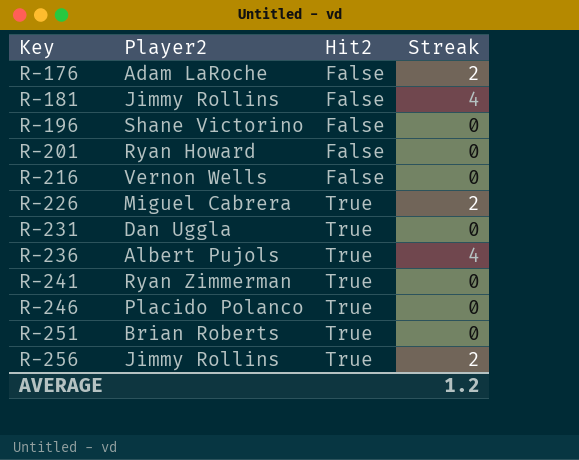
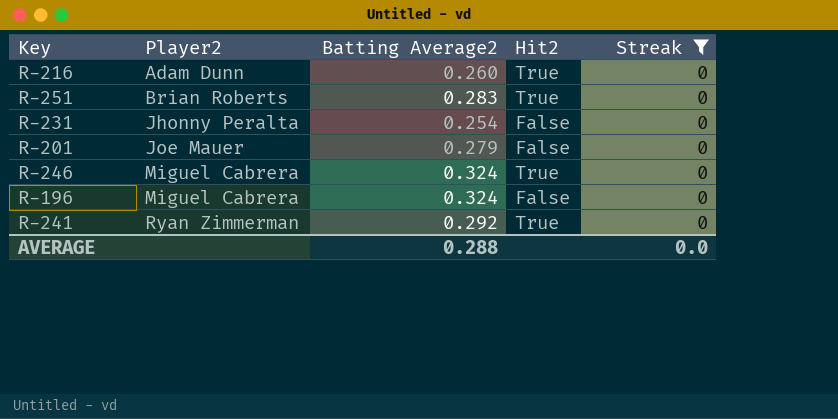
filter: none -> Streak = 0
row order: Key ascending -> Player2 ascending
column Batting Average2 | position: none -> 3
R-216 | Player2: Vernon Wells -> Adam Dunn
R-216 | Hit2: False -> True
R-231 | Player2: Dan Uggla -> Jhonny Peralta
R-231 | Hit2: True -> False
R-201 | Player2: Ryan Howard -> Joe Mauer
R-246 | Player2: Placido Polanco -> Miguel Cabrera
R-196 | Player2: Shane Victorino -> Miguel Cabrera
AVERAGE | Streak: 1.2 -> 0.0

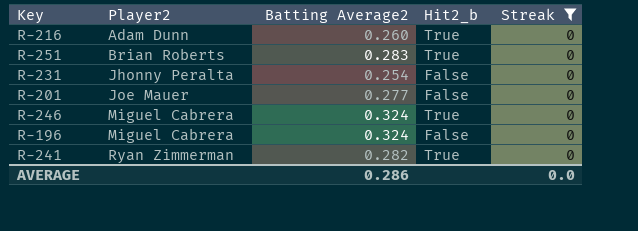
column name: Hit2 -> Hit2_b
R-201 | Batting Average2: 0.279 -> 0.277
R-241 | Batting Average2: 0.292 -> 0.282
AVERAGE | Batting Average2: 0.288 -> 0.286

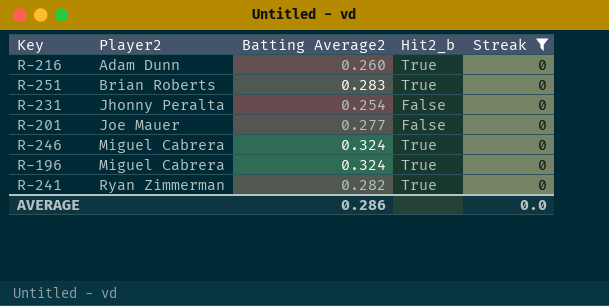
R-196 | Hit2_b: False -> True

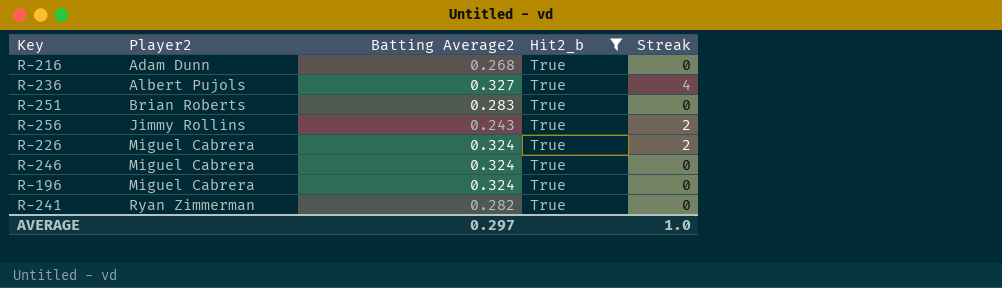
filter: Streak = 0 -> Hit2_b = True
R-216 | Batting Average2: 0.260 -> 0.268
AVERAGE | Batting Average2: 0.286 -> 0.297
AVERAGE | Streak: 0.0 -> 1.0

